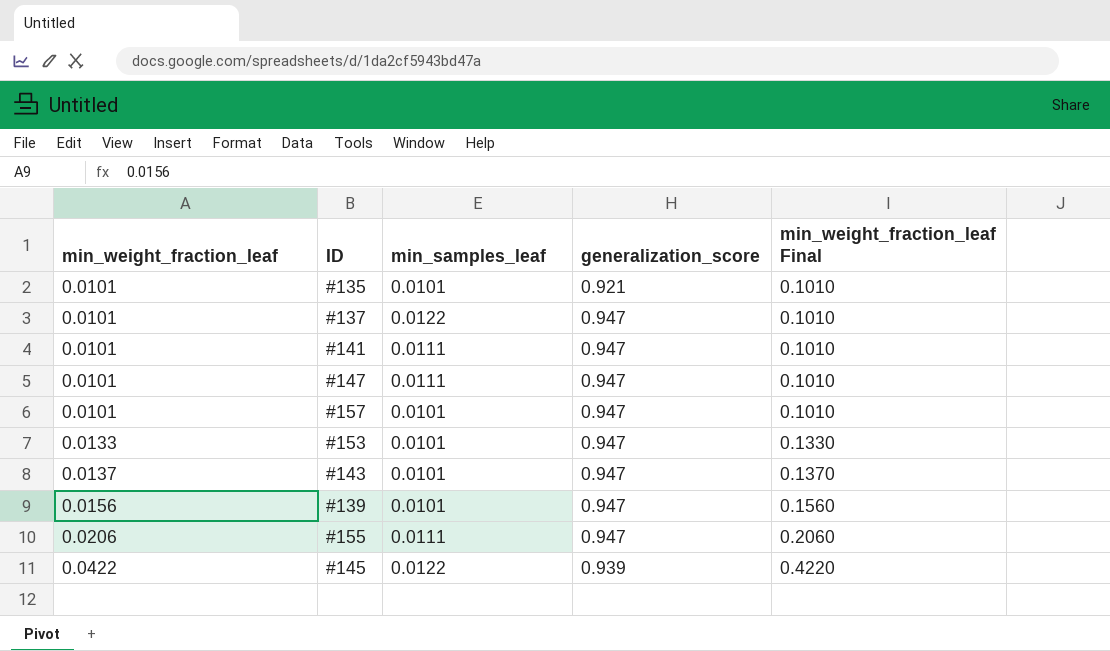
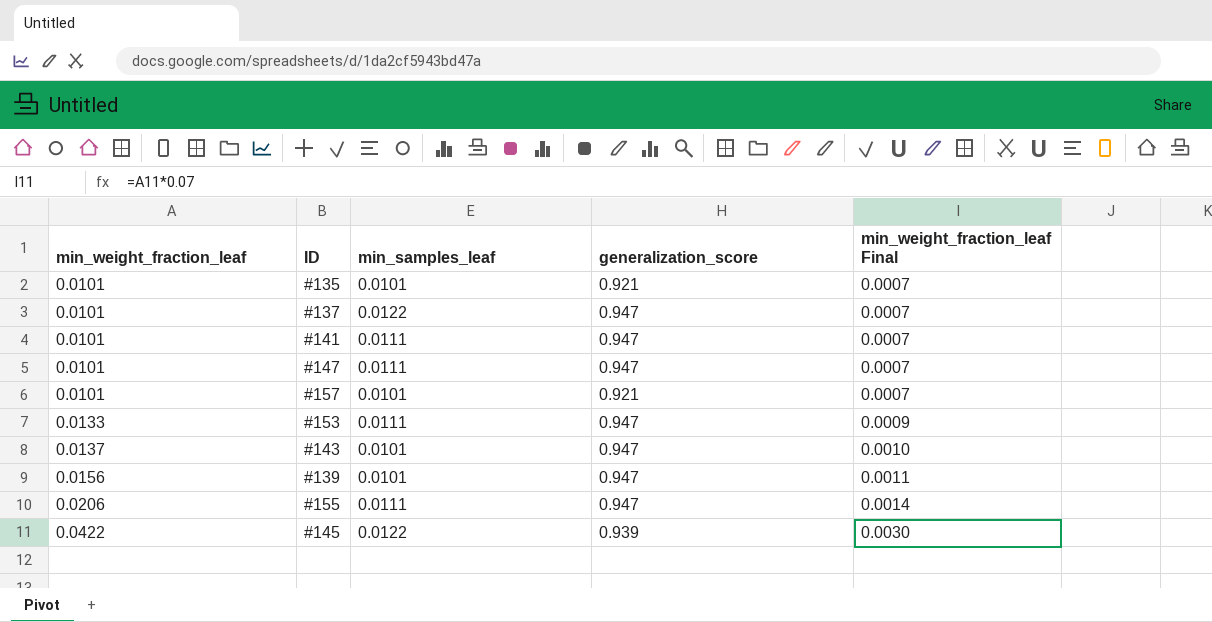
column min_weight_fraction_leaf Final | formula: [min_weight_fraction_leaf] * 10 -> [min_weight_fraction_leaf] * 0.07
#157 | generalization_score: 0.947 -> 0.921
#153 | min_samples_leaf: 0.0101 -> 0.0111

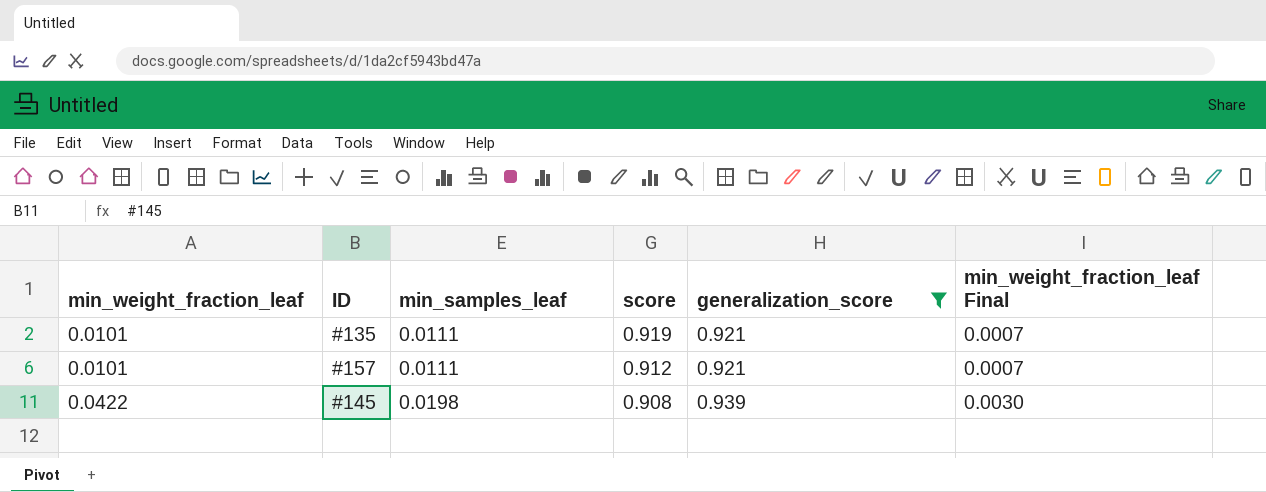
filter: none -> generalization_score != 0.947
column score | position: none -> 4
#135 | min_samples_leaf: 0.0101 -> 0.0111
#157 | min_samples_leaf: 0.0101 -> 0.0111
#145 | min_samples_leaf: 0.0122 -> 0.0198

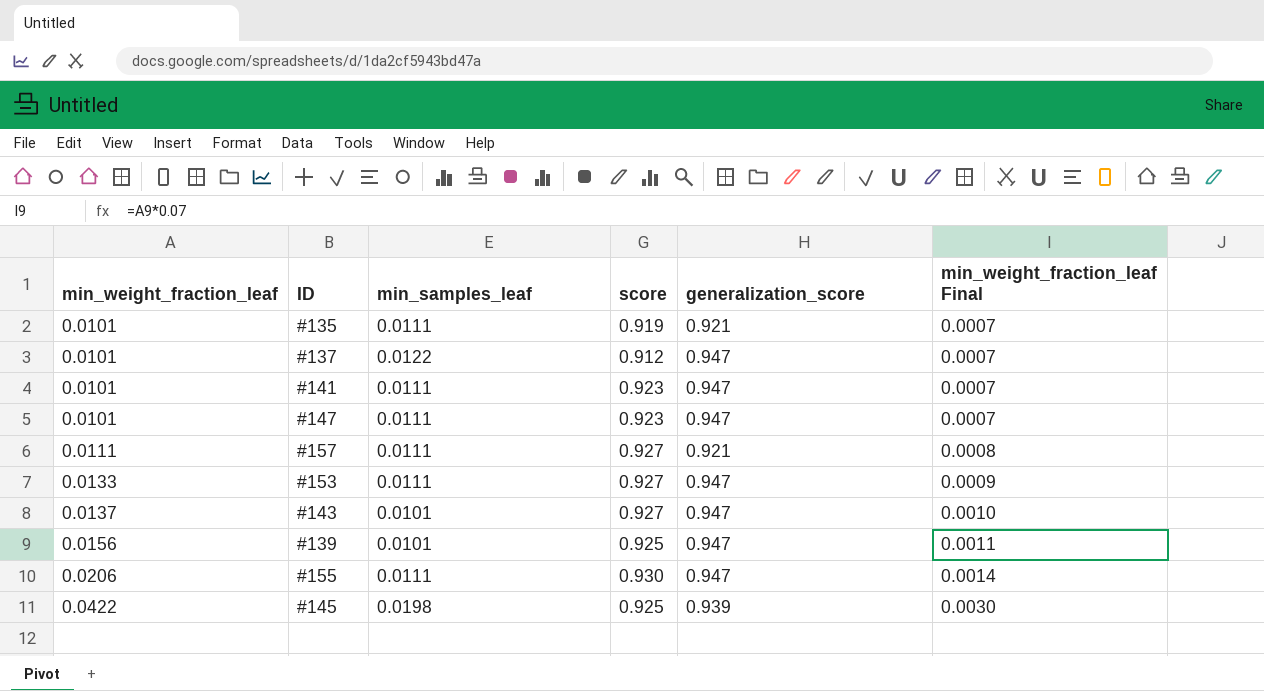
filter: generalization_score != 0.947 -> none
#157 | min_weight_fraction_leaf: 0.0101 -> 0.0111
#157 | score: 0.912 -> 0.927
#157 | min_weight_fraction_leaf Final: 0.0007 -> 0.0008
#145 | score: 0.908 -> 0.925

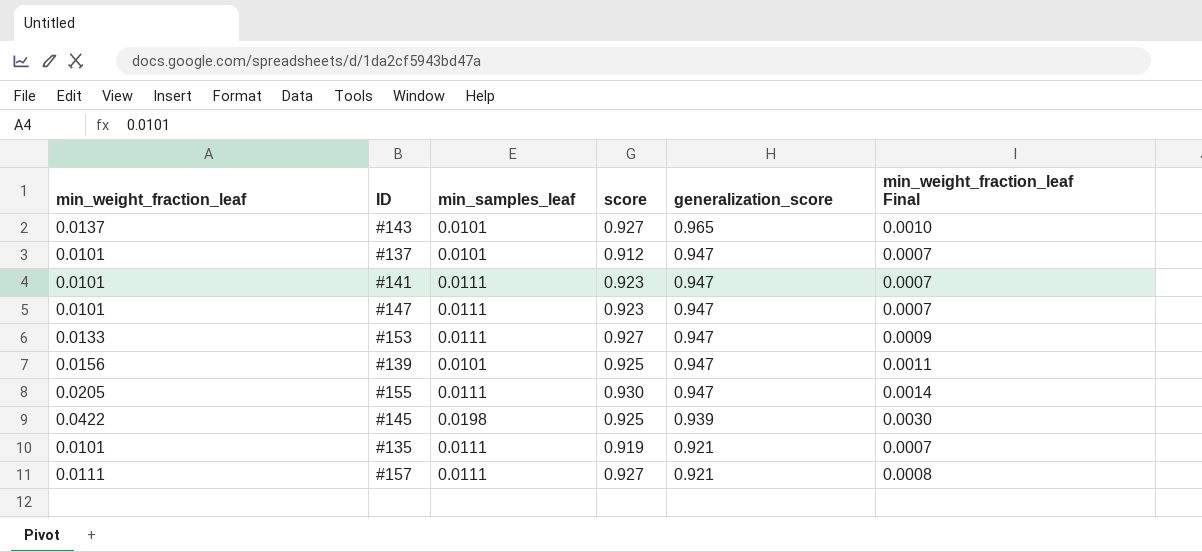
row order: min_weight_fraction_leaf ascending -> generalization_score descending
#143 | generalization_score: 0.947 -> 0.965
#137 | min_samples_leaf: 0.0122 -> 0.0101
#155 | min_weight_fraction_leaf: 0.0206 -> 0.0205

